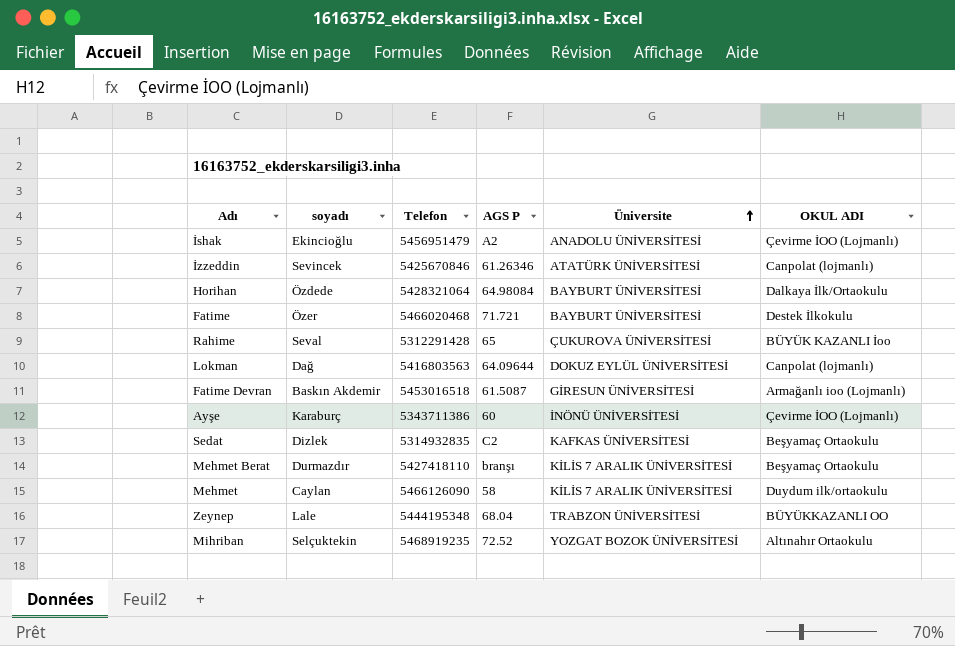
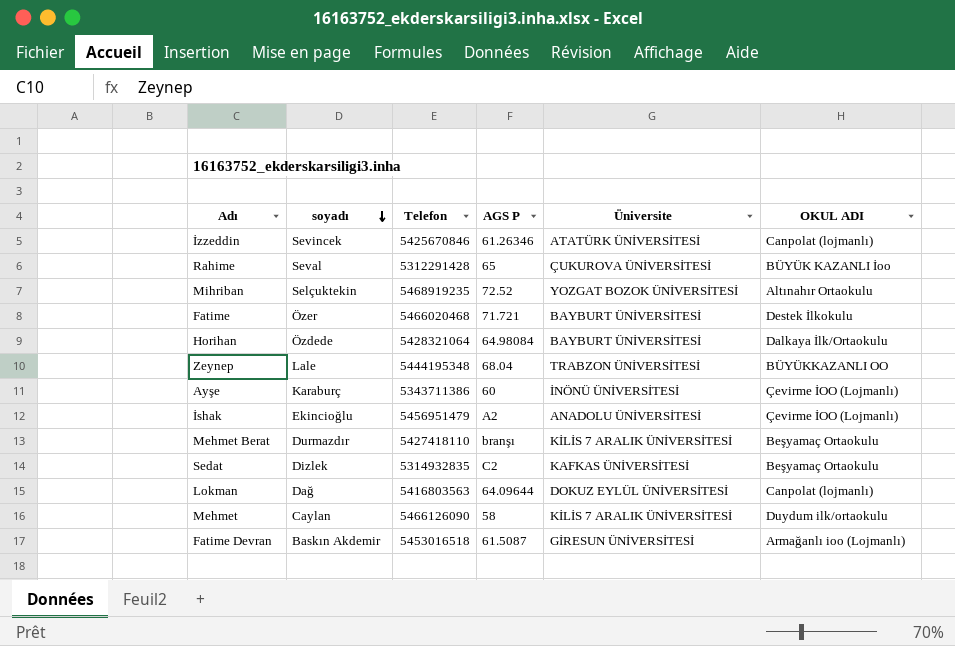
row order: Üniversite ascending -> soyadı descending

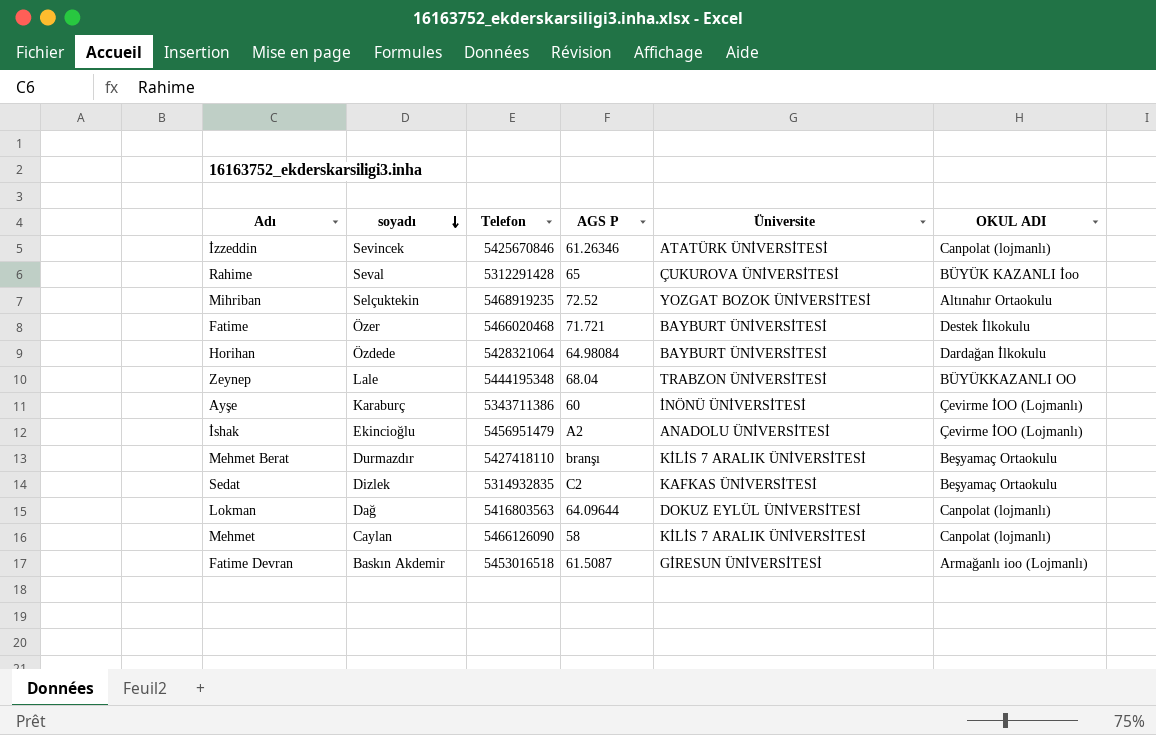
Horihan | OKUL ADI: Dalkaya İlk/Ortaokulu -> Dardağan İlkokulu
Mehmet | OKUL ADI: Duydum ilk/ortaokulu -> Canpolat (lojmanlı)

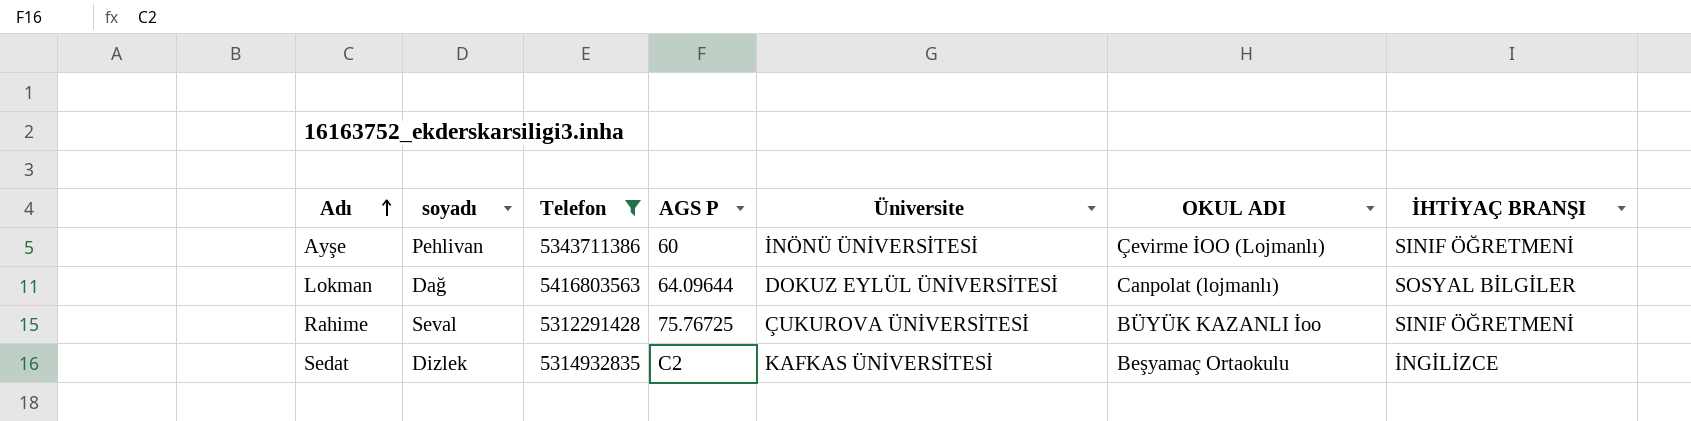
filter: none -> Telefon <= 5416803563
row order: soyadı descending -> Adı ascending
column İHTİYAÇ BRANŞI | position: none -> 7
Ayşe | soyadı: Karaburç -> Pehlivan
Rahime | AGS P: 65 -> 75.76725

